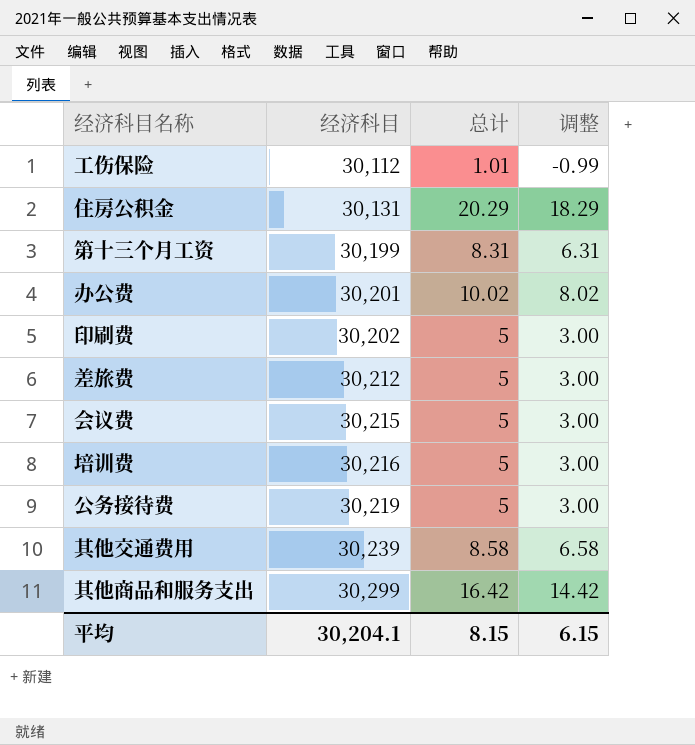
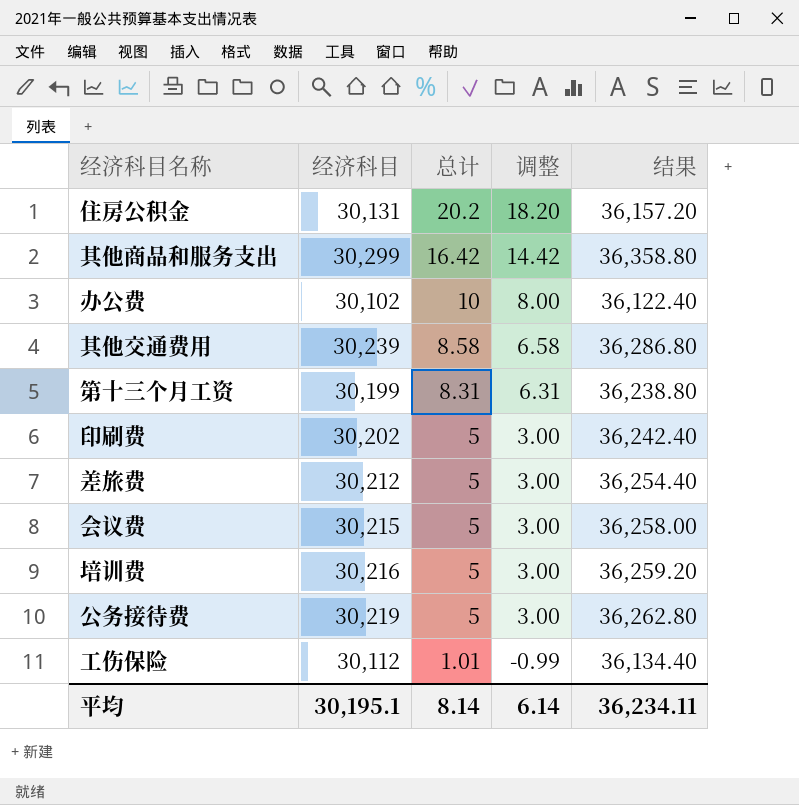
row order: 经济科目 ascending -> 总计 descending
column 结果 | formula: none -> [经济科目] * 1.2
住房公积金 | 总计: 20.29 -> 20.2
住房公积金 | 调整: 18.29 -> 18.20
办公费 | 经济科目: 30,201 -> 30,102
办公费 | 总计: 10.02 -> 10
办公费 | 调整: 8.02 -> 8.00
平均 | 经济科目: 30,204.1 -> 30,195.1
平均 | 总计: 8.15 -> 8.14
平均 | 调整: 6.15 -> 6.14

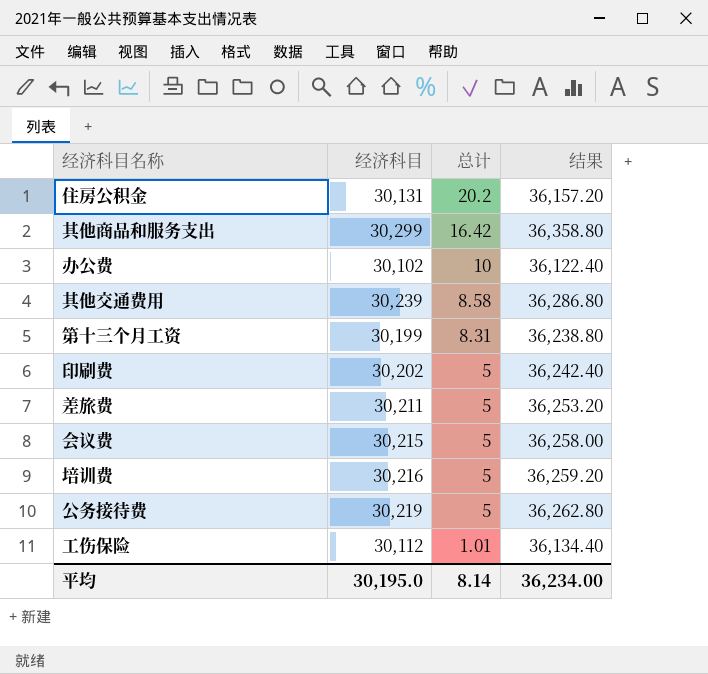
column 调整 | formula: [总计] - 2 -> none
差旅费 | 经济科目: 30,212 -> 30,211
差旅费 | 结果: 36,254.40 -> 36,253.20
平均 | 经济科目: 30,195.1 -> 30,195.0
平均 | 结果: 36,234.11 -> 36,234.00

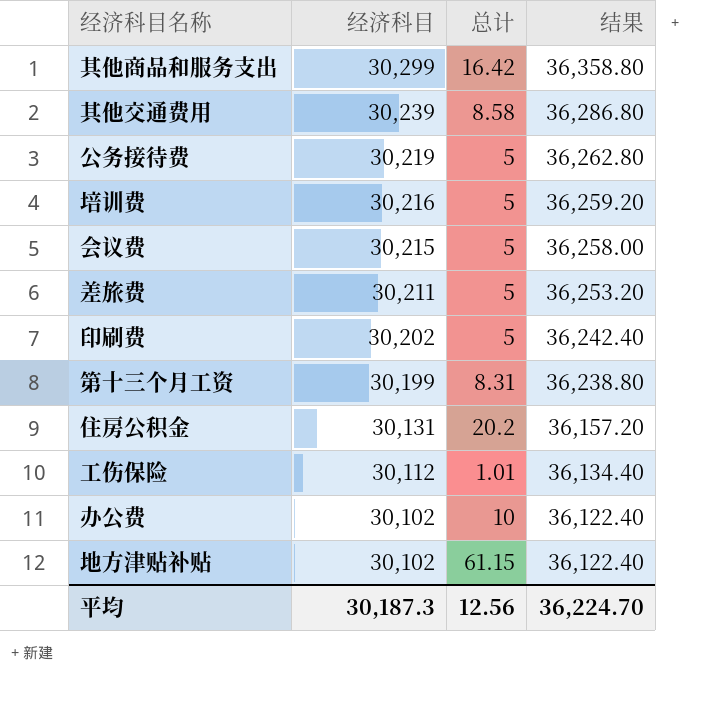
row order: 总计 descending -> 经济科目 descending
row 地方津贴补贴: none -> 30,102 | 61.15 | 36,122.40
平均 | 经济科目: 30,195.0 -> 30,187.3
平均 | 总计: 8.14 -> 12.56
平均 | 结果: 36,234.00 -> 36,224.70

